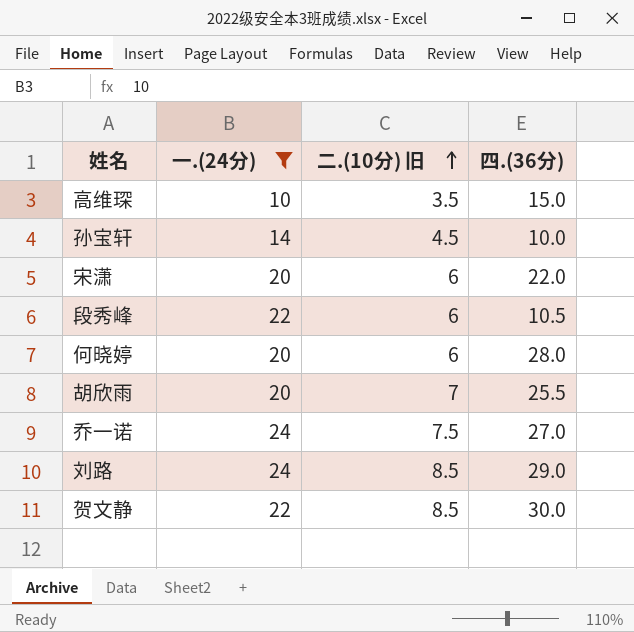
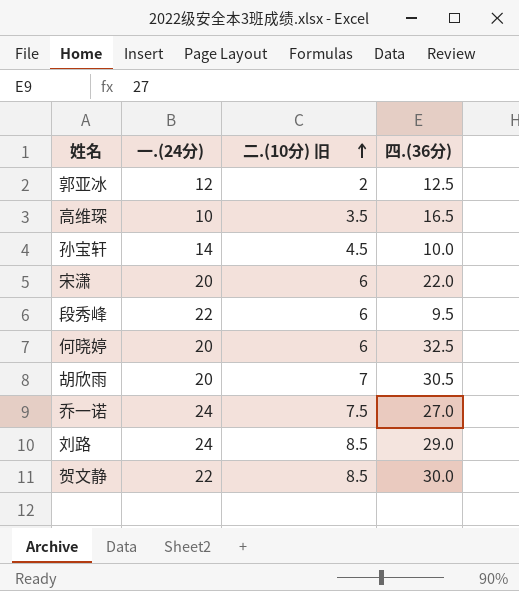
filter: 一.(24分) != 12 -> none
高维琛 | 四.(36分): 15.0 -> 16.5
段秀峰 | 四.(36分): 10.5 -> 9.5
何晓婷 | 四.(36分): 28.0 -> 32.5
胡欣雨 | 四.(36分): 25.5 -> 30.5

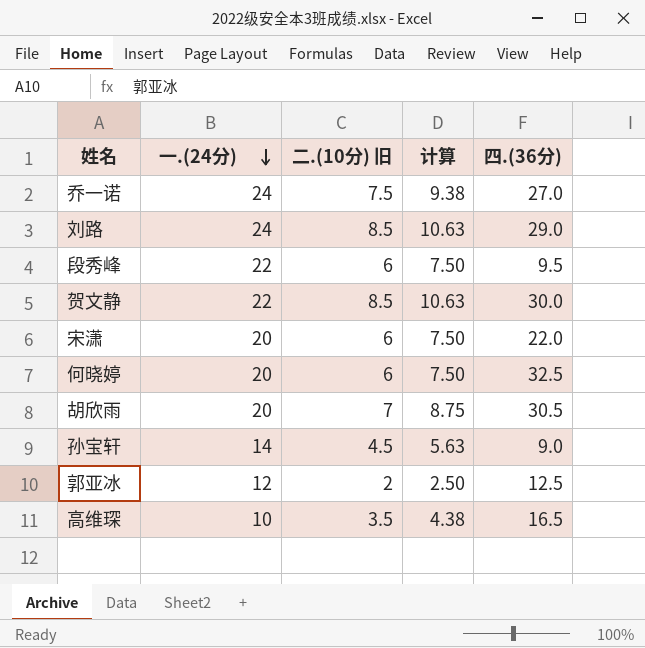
row order: 二.(10分) 旧 ascending -> 一.(24分) descending
column 计算 | formula: none -> [二.(10分) 旧] * 1.25
孙宝轩 | 四.(36分): 10.0 -> 9.0

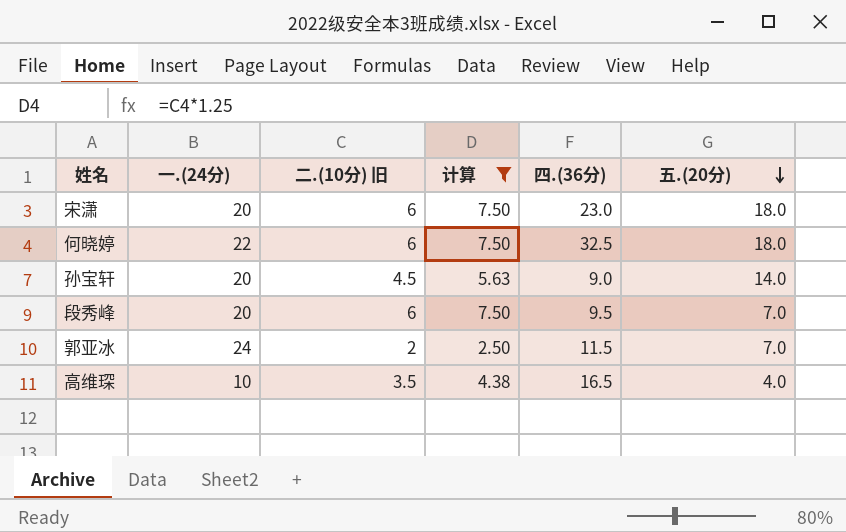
filter: none -> 计算 <= 7.50
row order: 一.(24分) descending -> 五.(20分) descending
column 五.(20分) | position: none -> 6
宋潇 | 四.(36分): 22.0 -> 23.0
何晓婷 | 一.(24分): 20 -> 22
孙宝轩 | 一.(24分): 14 -> 20
段秀峰 | 一.(24分): 22 -> 20
郭亚冰 | 一.(24分): 12 -> 24
郭亚冰 | 四.(36分): 12.5 -> 11.5

